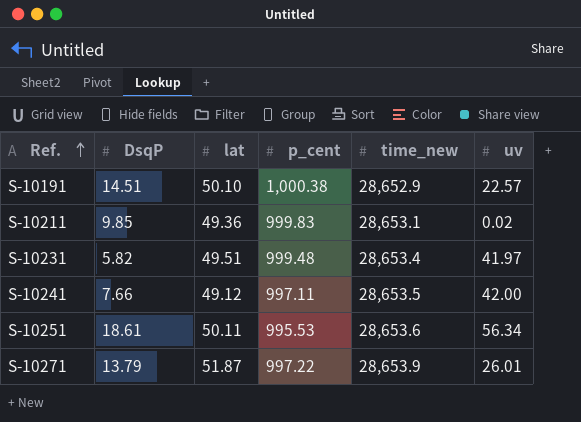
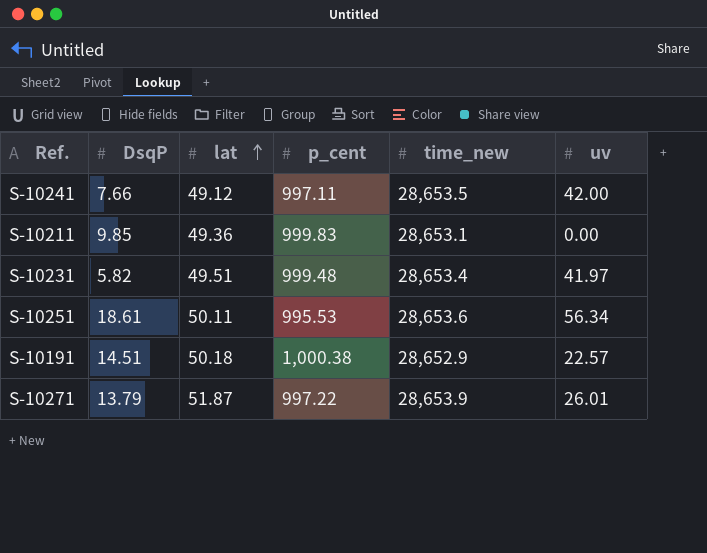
row order: Ref. ascending -> lat ascending
S-10211 | uv: 0.02 -> 0.00
S-10191 | lat: 50.10 -> 50.18

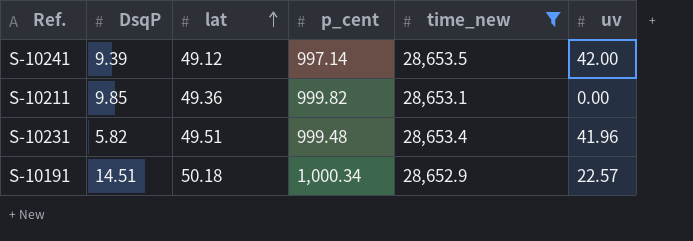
filter: none -> time_new <= 28,653.5
S-10241 | DsqP: 7.66 -> 9.39
S-10241 | p_cent: 997.11 -> 997.14
S-10211 | p_cent: 999.83 -> 999.82
S-10231 | uv: 41.97 -> 41.96
S-10191 | p_cent: 1,000.38 -> 1,000.34

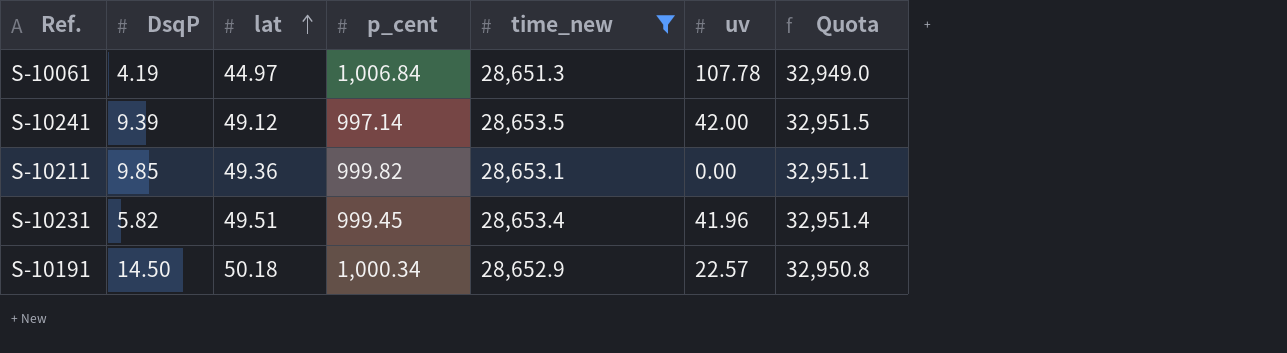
column Quota | formula: none -> [time_new] * 1.15
row S-10061: none -> 4.19 | 44.97 | 1,006.84 | 28,651.3 | 107.78 | 32,949.0
S-10231 | p_cent: 999.48 -> 999.45
S-10191 | DsqP: 14.51 -> 14.50

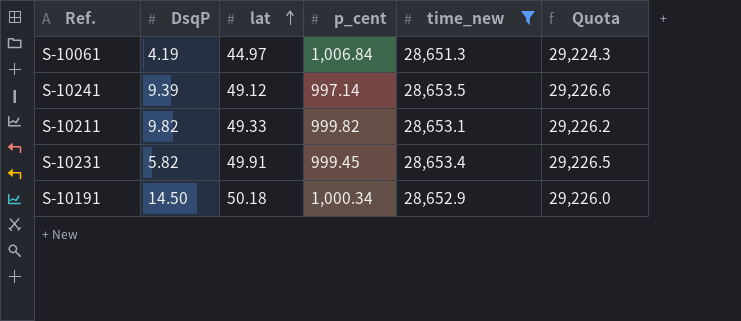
column uv | position: 6 -> none
column Quota | formula: [time_new] * 1.15 -> [time_new] * 1.02
S-10211 | DsqP: 9.85 -> 9.82
S-10211 | lat: 49.36 -> 49.33
S-10231 | lat: 49.51 -> 49.91

